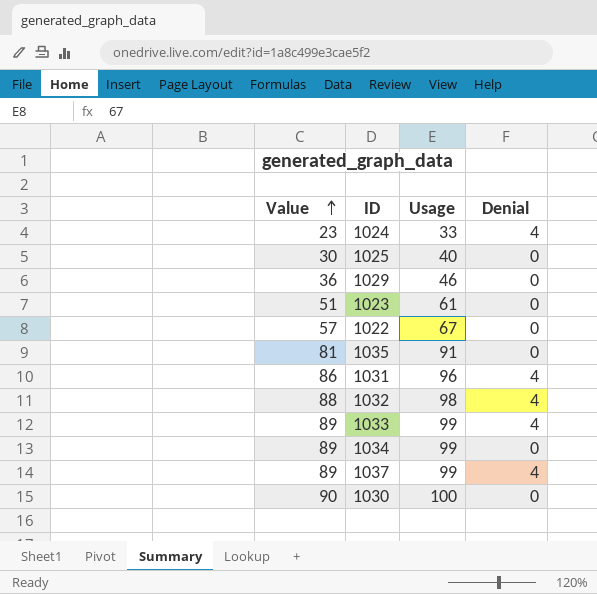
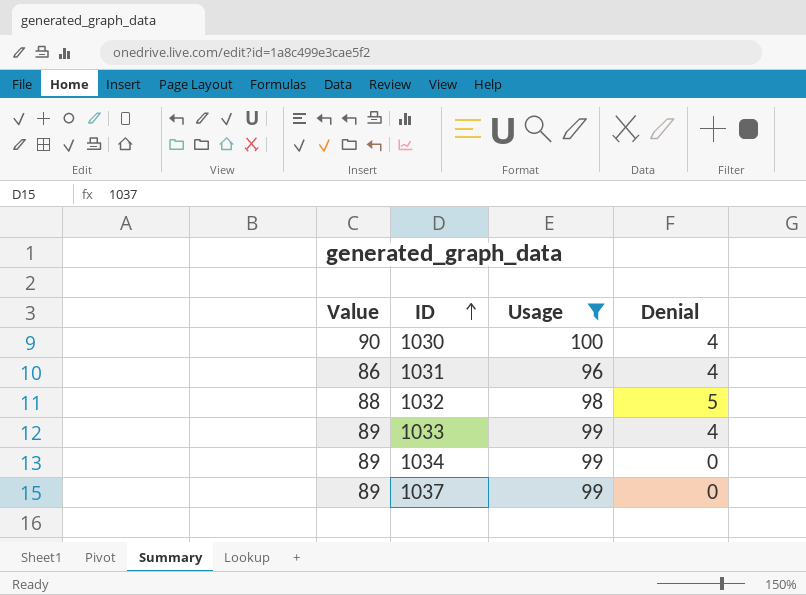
filter: none -> Usage >= 96
row order: Value ascending -> ID ascending
1030 | Denial: 0 -> 4
1032 | Denial: 4 -> 5
1037 | Denial: 4 -> 0

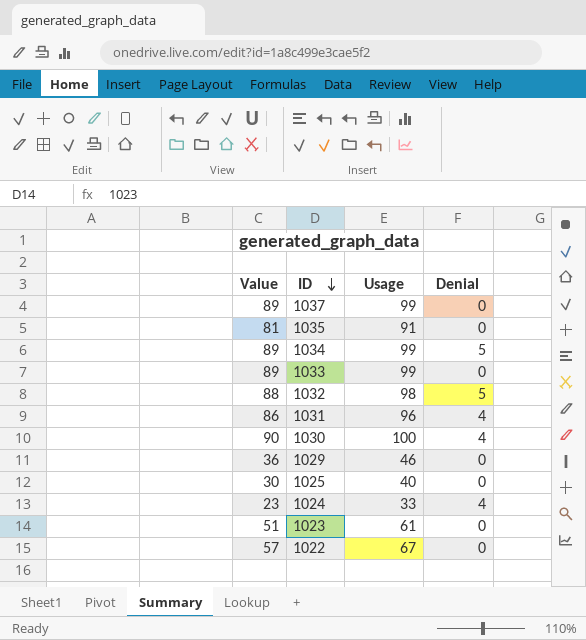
filter: Usage >= 96 -> none
row order: ID ascending -> ID descending
1034 | Denial: 0 -> 5
1033 | Denial: 4 -> 0

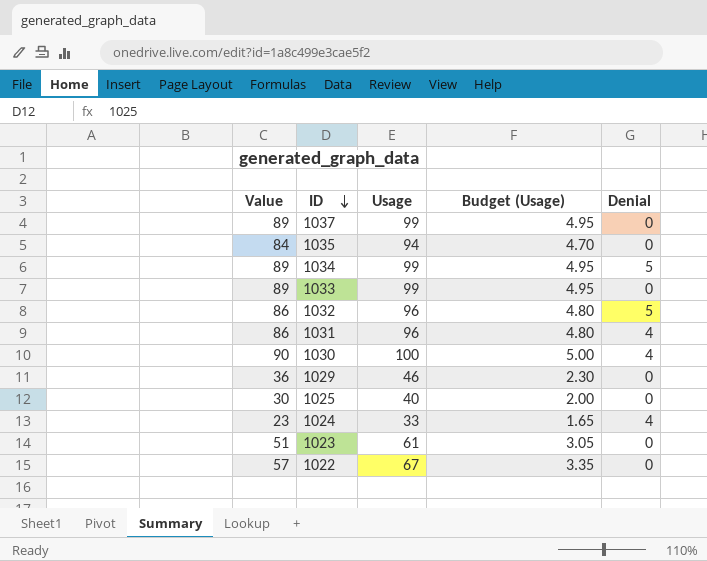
column Budget (Usage) | formula: none -> [Usage] * 0.05
1035 | Value: 81 -> 84
1035 | Usage: 91 -> 94
1032 | Value: 88 -> 86
1032 | Usage: 98 -> 96

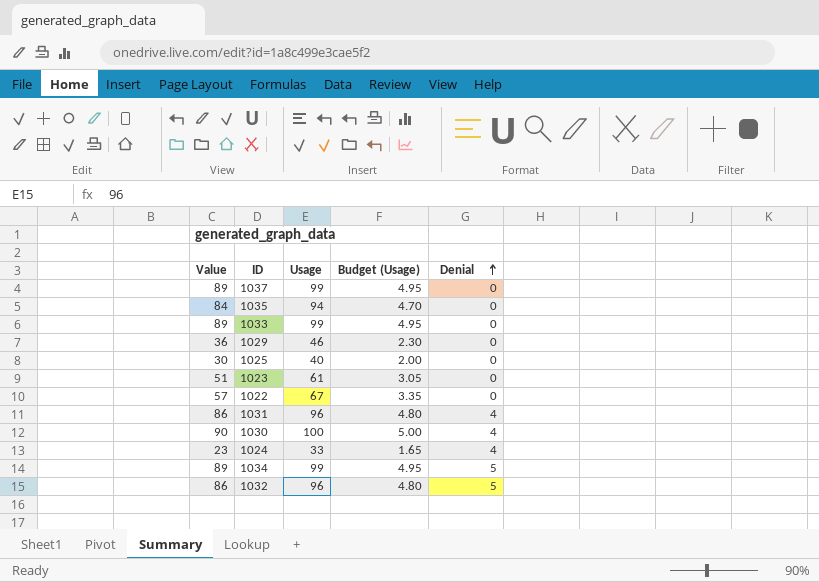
row order: ID descending -> Denial ascending

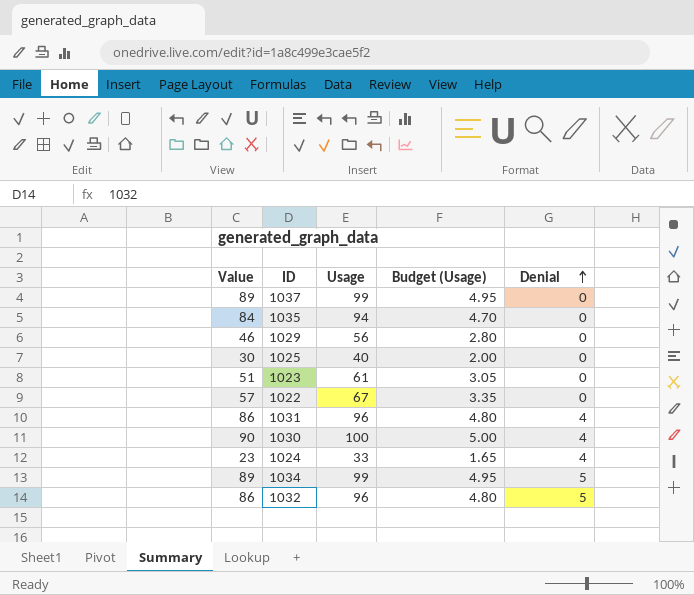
row 1033: 89 | 99 | 4.95 | 0 -> none
1029 | Value: 36 -> 46
1029 | Usage: 46 -> 56
1029 | Budget (Usage): 2.30 -> 2.80

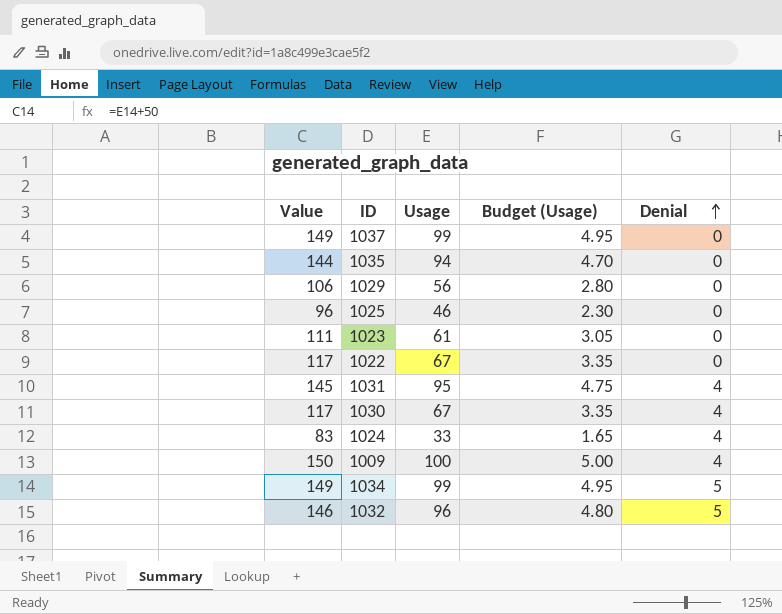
column Value | formula: [Usage] - 10 -> [Usage] + 50
1025 | Usage: 40 -> 46
1025 | Budget (Usage): 2.00 -> 2.30
1031 | Usage: 96 -> 95
1031 | Budget (Usage): 4.80 -> 4.75
1030 | Usage: 100 -> 67
1030 | Budget (Usage): 5.00 -> 3.35
row 1009: none -> 150 | 100 | 5.00 | 4

